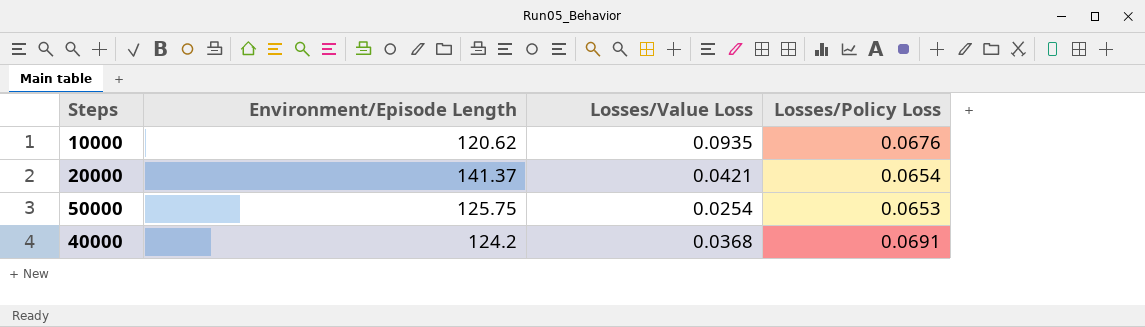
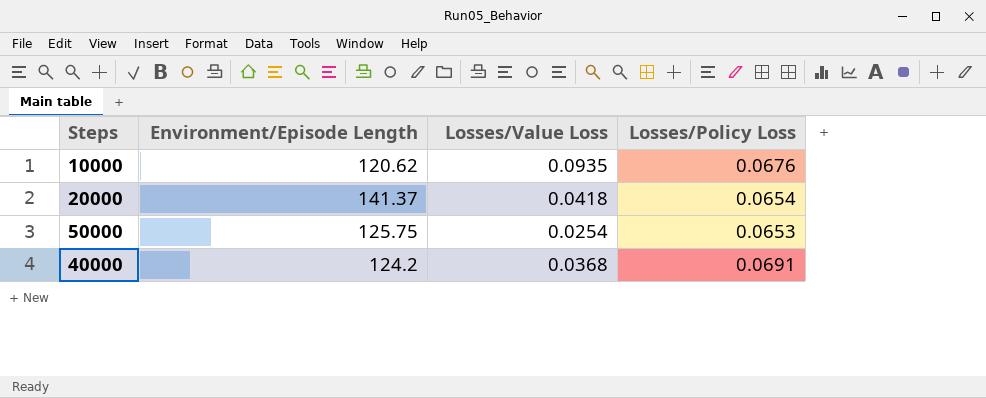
20000 | Losses/Value Loss: 0.0421 -> 0.0418

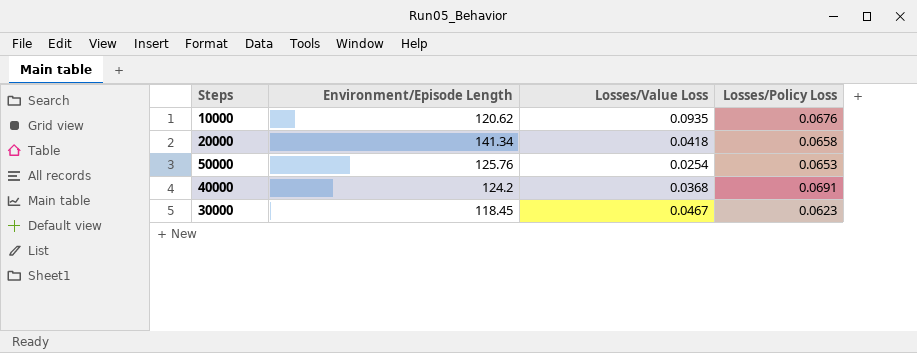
20000 | Environment/Episode Length: 141.37 -> 141.34
20000 | Losses/Policy Loss: 0.0654 -> 0.0658
50000 | Environment/Episode Length: 125.75 -> 125.76
row 30000: none -> 118.45 | 0.0467 | 0.0623

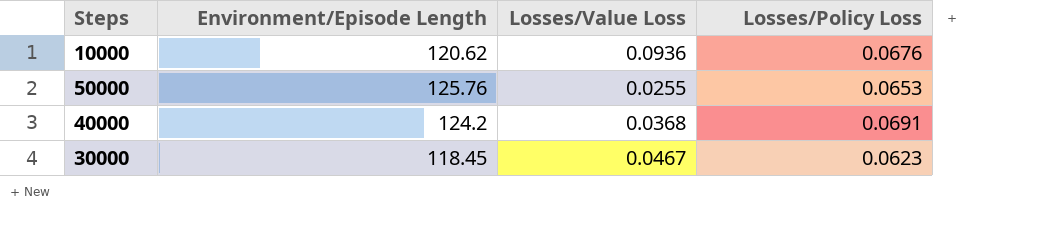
row 20000: 141.34 | 0.0418 | 0.0658 -> none
10000 | Losses/Value Loss: 0.0935 -> 0.0936
50000 | Losses/Value Loss: 0.0254 -> 0.0255

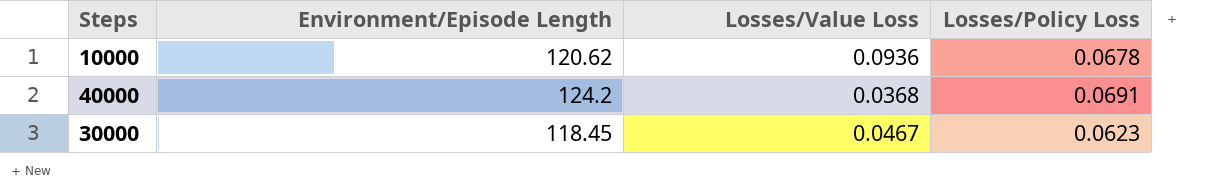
row 50000: 125.76 | 0.0255 | 0.0653 -> none
10000 | Losses/Policy Loss: 0.0676 -> 0.0678

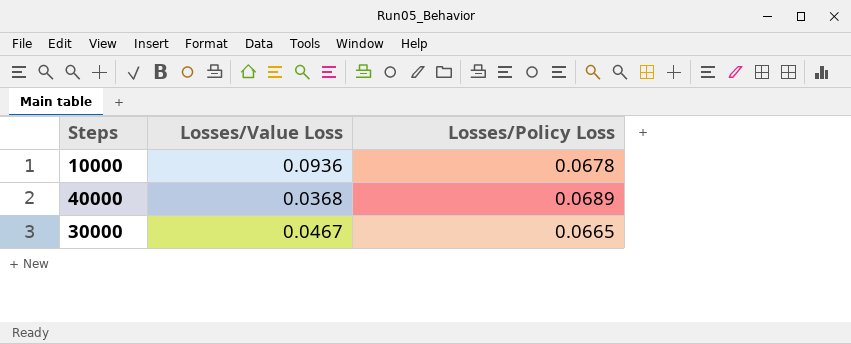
column Environment/Episode Length | position: 2 -> none
40000 | Losses/Policy Loss: 0.0691 -> 0.0689
30000 | Losses/Policy Loss: 0.0623 -> 0.0665

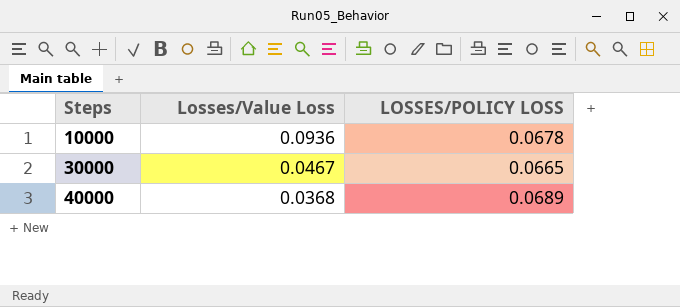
row order: none -> Steps ascending
column name: Losses/Policy Loss -> LOSSES/POLICY LOSS

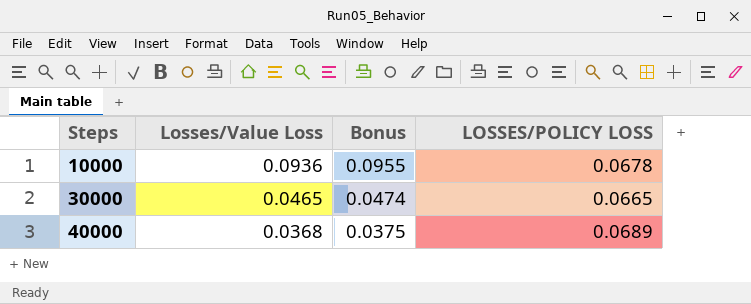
column Bonus | formula: none -> [Losses/Value Loss] * 1.02
30000 | Losses/Value Loss: 0.0467 -> 0.0465

